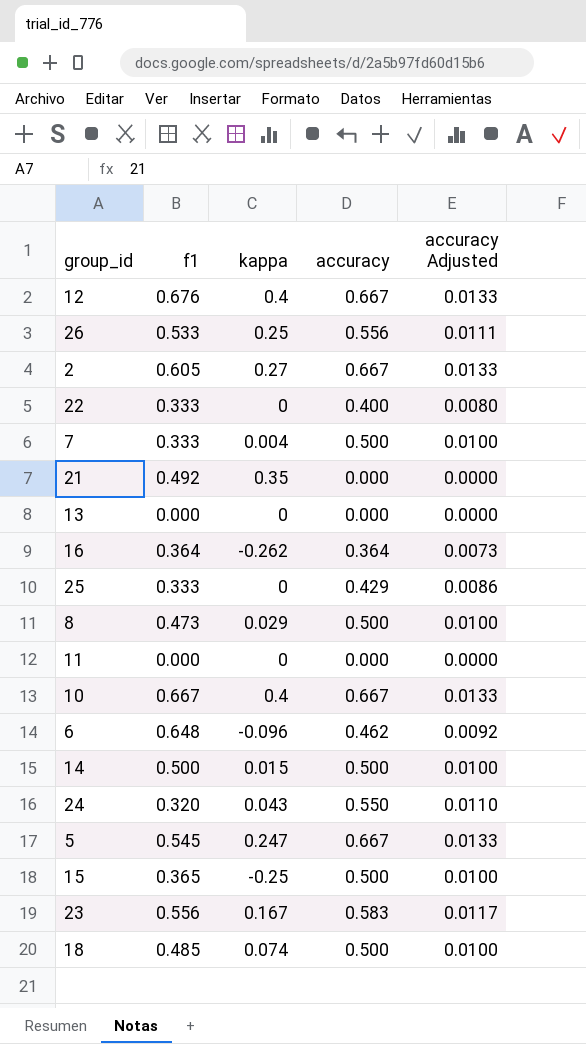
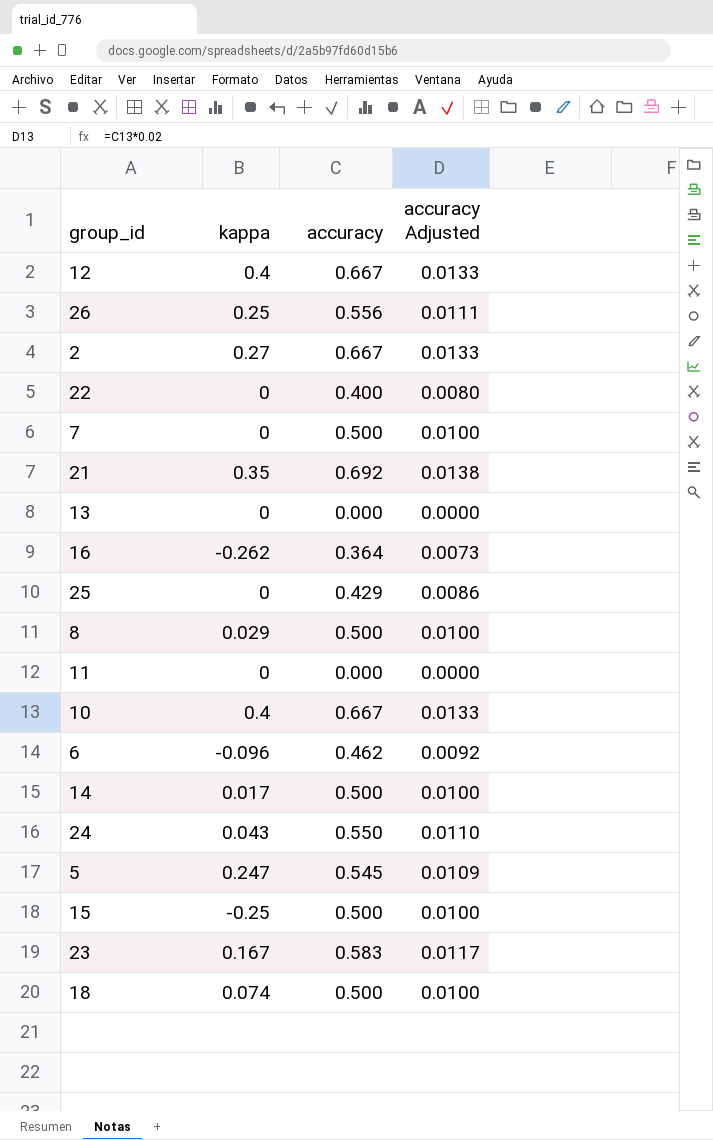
column f1 | position: 2 -> none
7 | kappa: 0.004 -> 0
21 | accuracy: 0.000 -> 0.692
21 | accuracy Adjusted: 0.0000 -> 0.0138
14 | kappa: 0.015 -> 0.017
5 | accuracy: 0.667 -> 0.545
5 | accuracy Adjusted: 0.0133 -> 0.0109

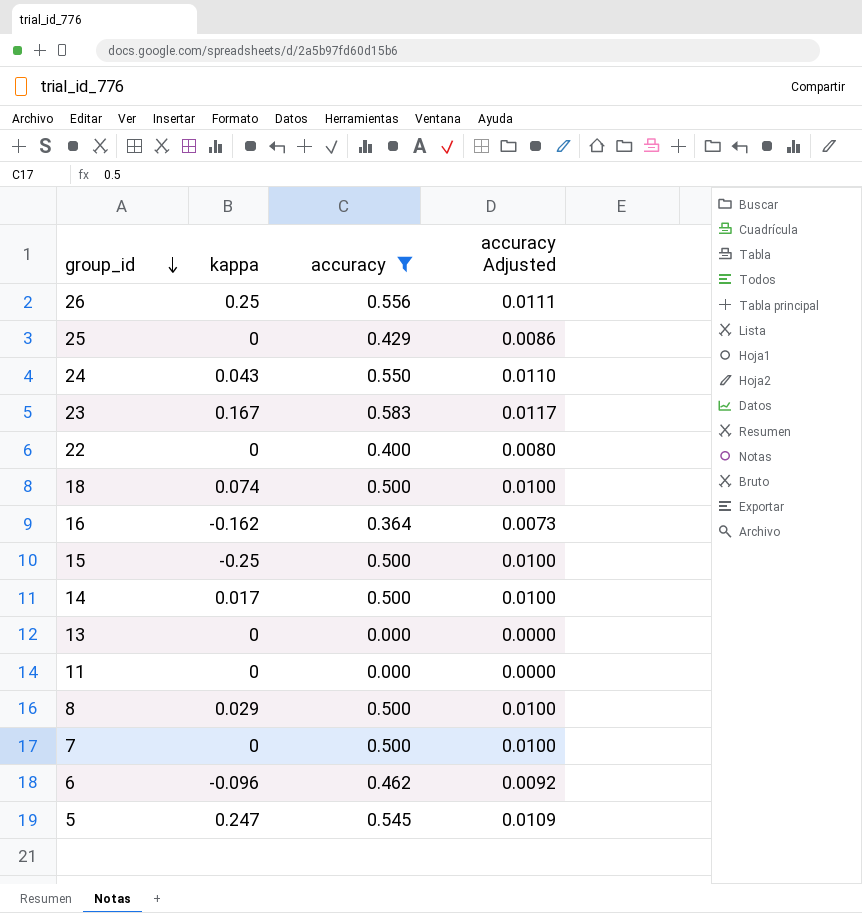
filter: none -> accuracy <= 0.583
row order: none -> group_id descending
16 | kappa: -0.262 -> -0.162

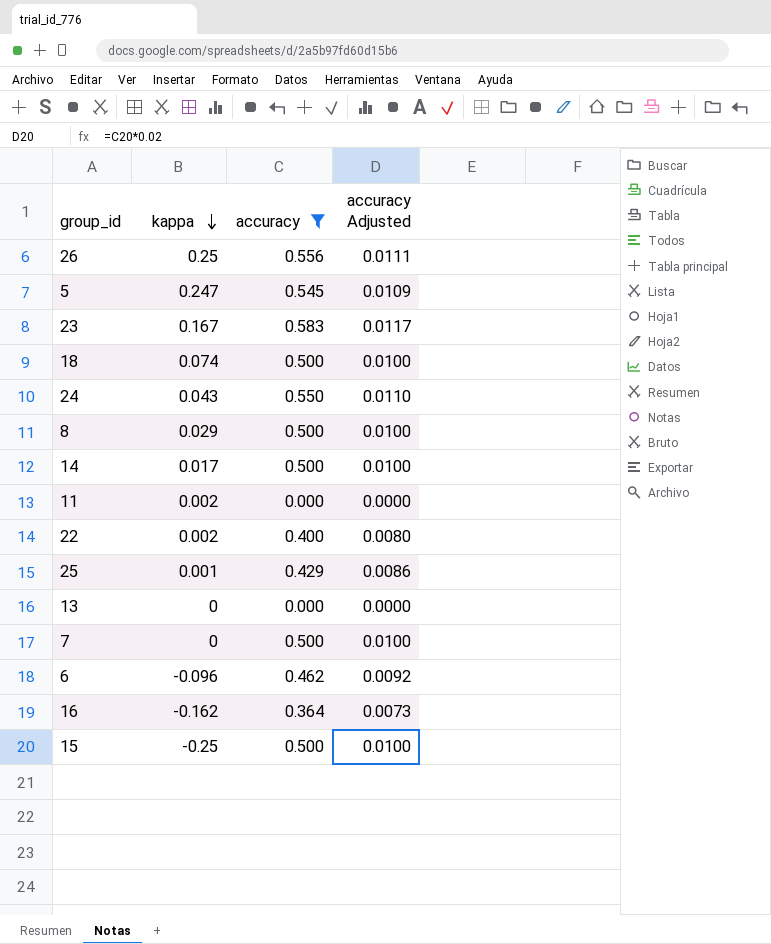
row order: group_id descending -> kappa descending
11 | kappa: 0 -> 0.002
22 | kappa: 0 -> 0.002
25 | kappa: 0 -> 0.001

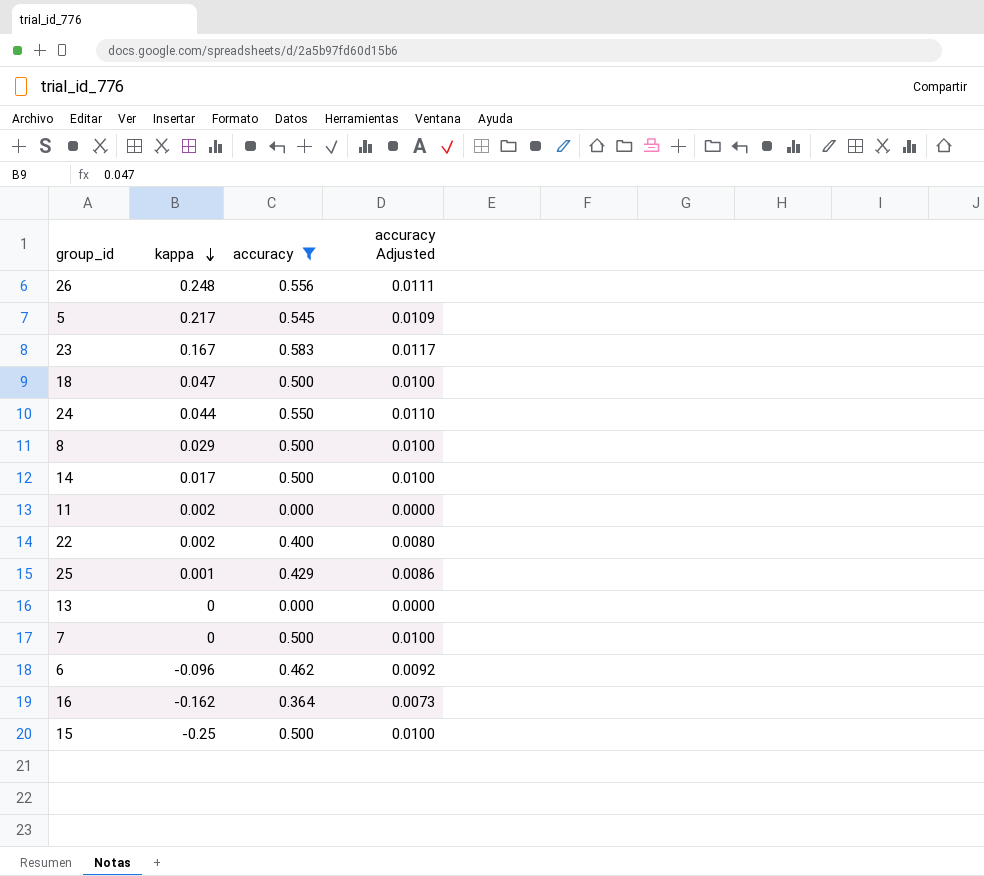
26 | kappa: 0.25 -> 0.248
5 | kappa: 0.247 -> 0.217
18 | kappa: 0.074 -> 0.047
24 | kappa: 0.043 -> 0.044

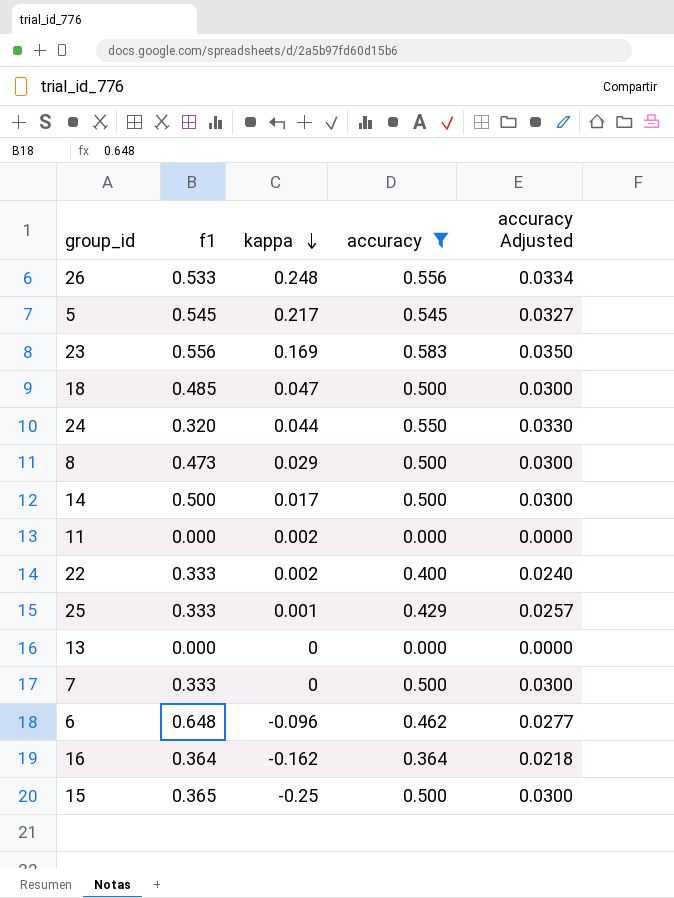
column f1 | position: none -> 2
column accuracy Adjusted | formula: [accuracy] * 0.02 -> [accuracy] * 0.06
23 | kappa: 0.167 -> 0.169

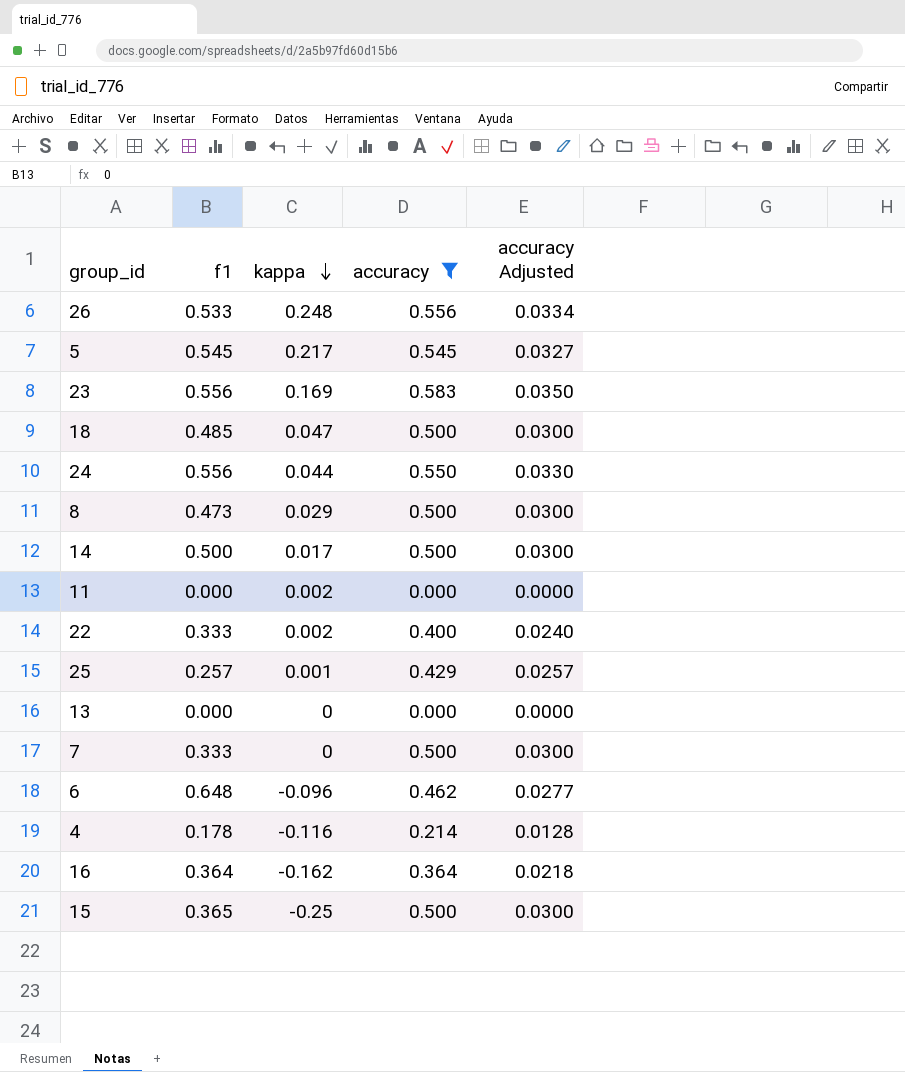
24 | f1: 0.320 -> 0.556
25 | f1: 0.333 -> 0.257
row 4: none -> 0.178 | -0.116 | 0.214 | 0.0128

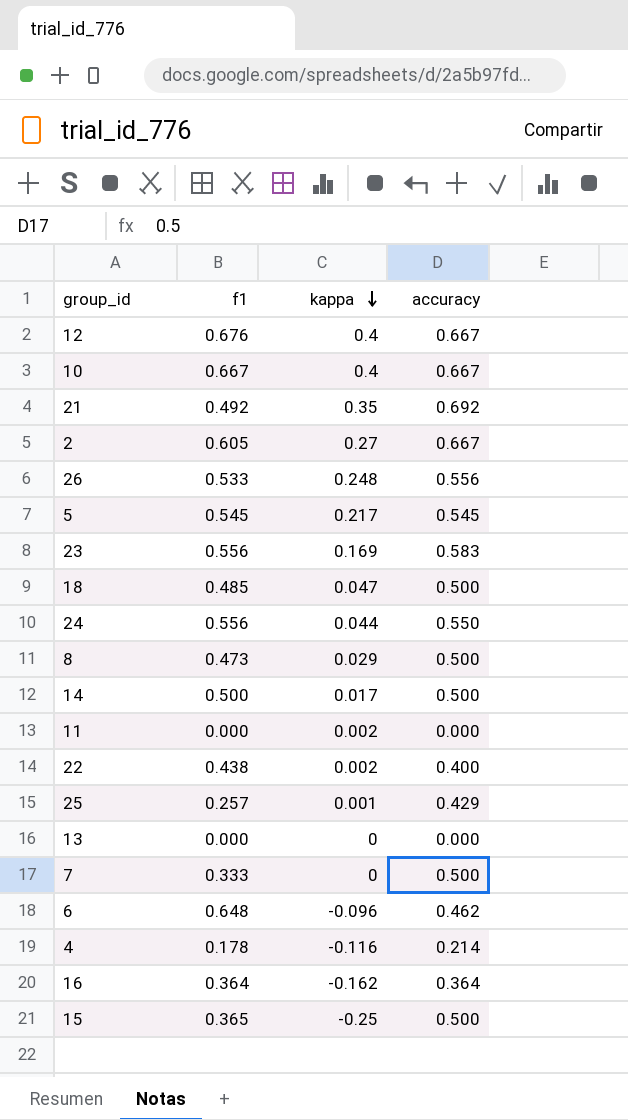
filter: accuracy <= 0.583 -> none
column accuracy Adjusted | formula: [accuracy] * 0.06 -> none
22 | f1: 0.333 -> 0.438

